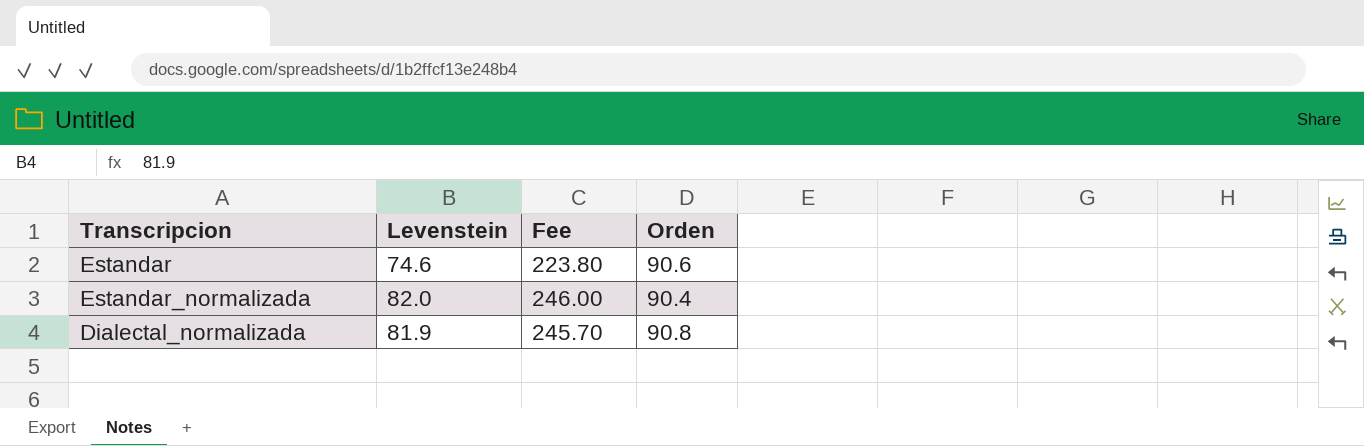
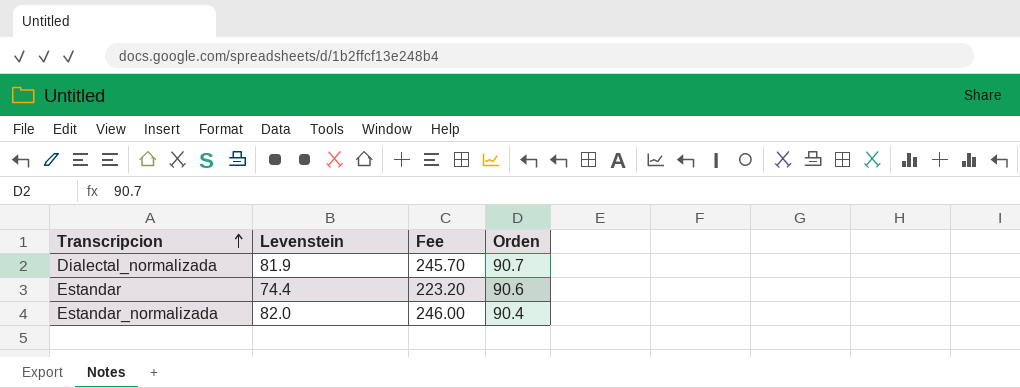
row order: none -> Transcripcion ascending
Dialectal_normalizada | Orden: 90.8 -> 90.7
Estandar | Levenstein: 74.6 -> 74.4
Estandar | Fee: 223.80 -> 223.20

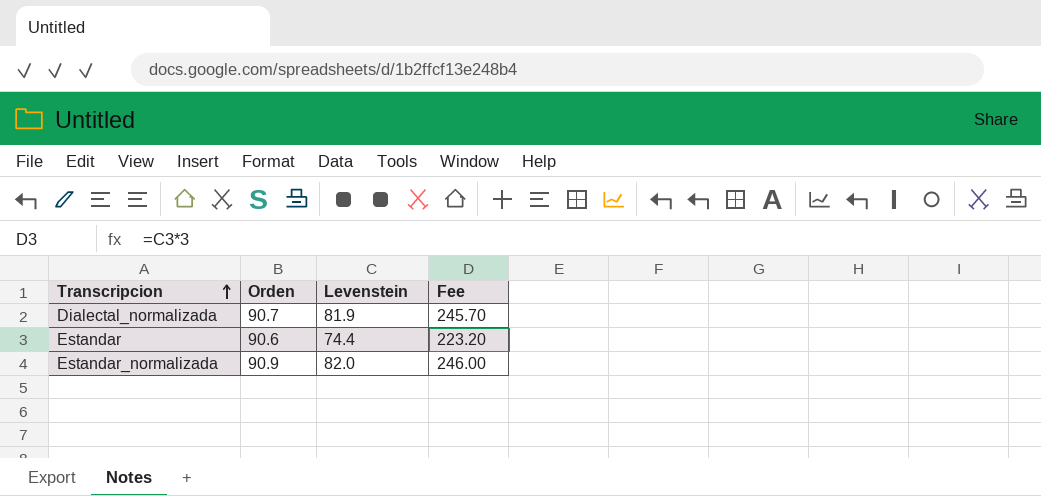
column Orden | position: 4 -> 2
Estandar_normalizada | Orden: 90.4 -> 90.9

